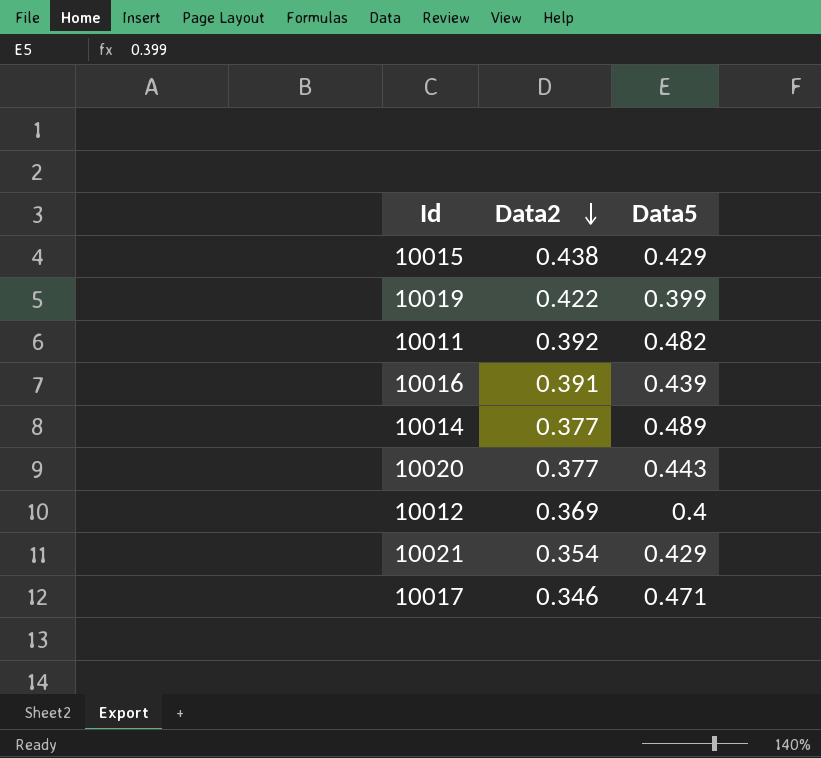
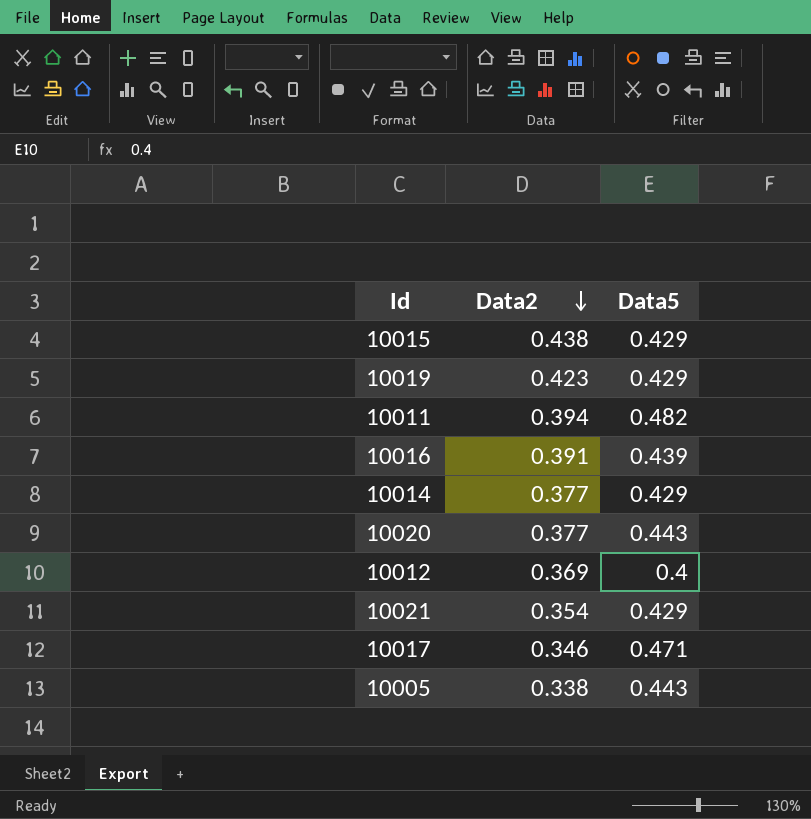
10019 | Data2: 0.422 -> 0.423
10019 | Data5: 0.399 -> 0.429
10011 | Data2: 0.392 -> 0.394
10014 | Data5: 0.489 -> 0.429
row 10005: none -> 0.338 | 0.443

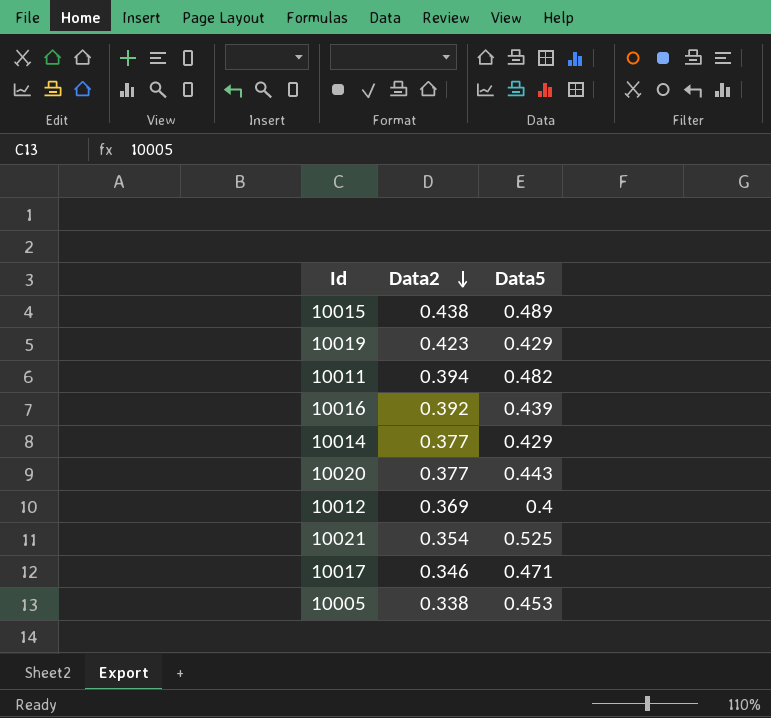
10015 | Data5: 0.429 -> 0.489
10016 | Data2: 0.391 -> 0.392
10021 | Data5: 0.429 -> 0.525
10005 | Data5: 0.443 -> 0.453

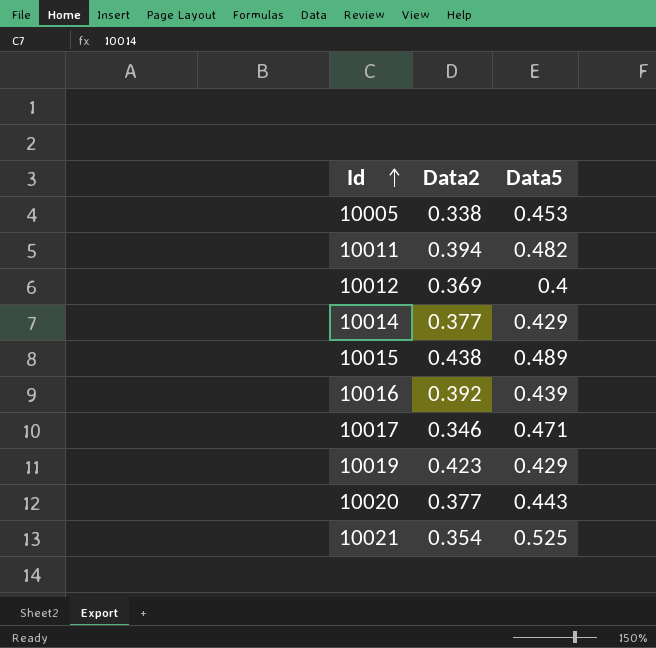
row order: Data2 descending -> Id ascending

